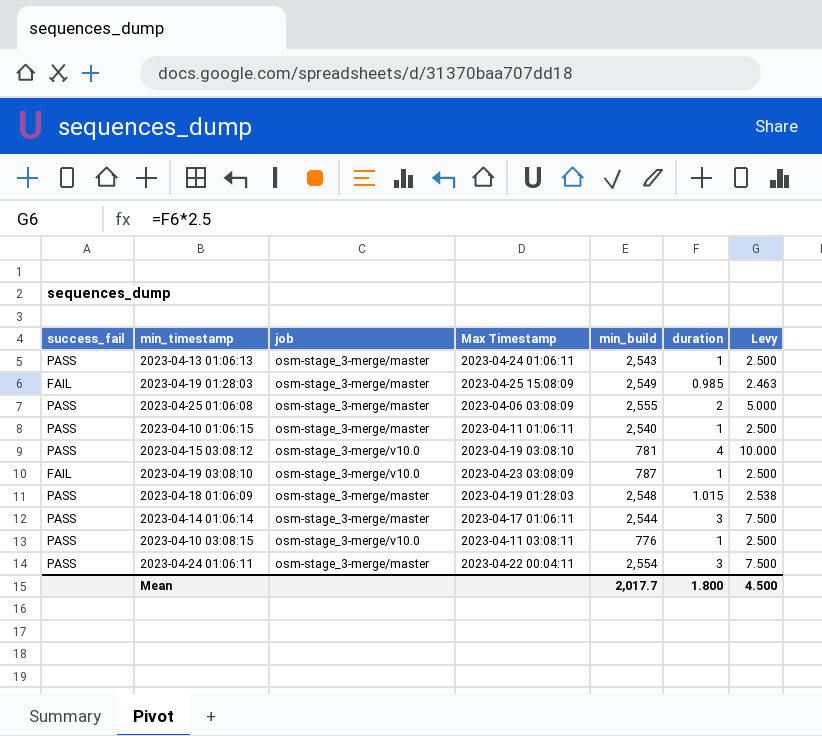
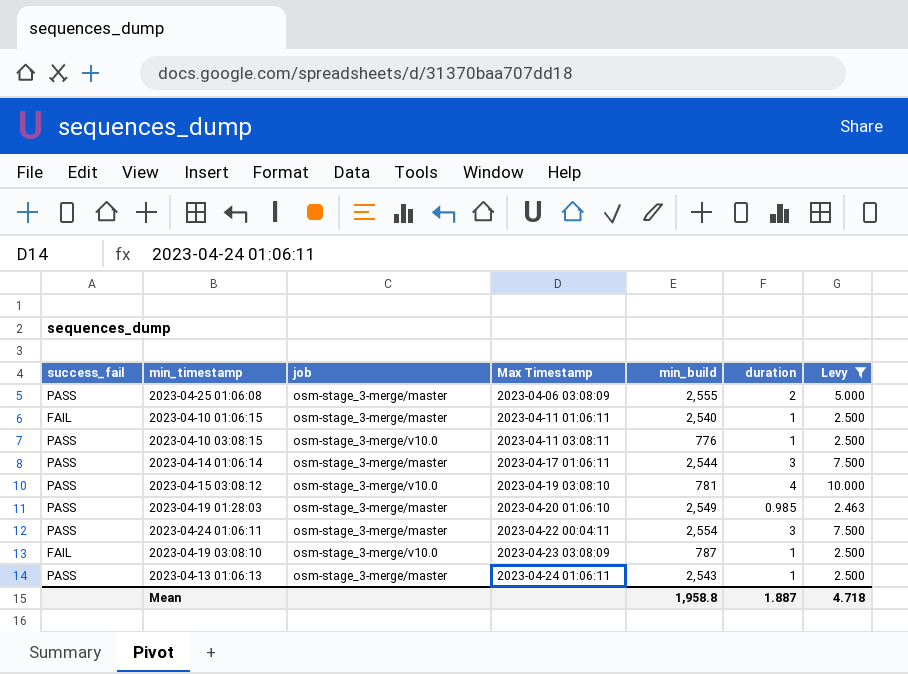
filter: none -> Levy != 2.538
row order: none -> Max Timestamp ascending
2023-04-10 01:06:15 | success_fail: PASS -> FAIL
2023-04-19 01:28:03 | success_fail: FAIL -> PASS
2023-04-19 01:28:03 | Max Timestamp: 2023-04-25 15:08:09 -> 2023-04-20 01:06:10
Mean | min_build: 2,017.7 -> 1,958.8
Mean | duration: 1.800 -> 1.887
Mean | Levy: 4.500 -> 4.718

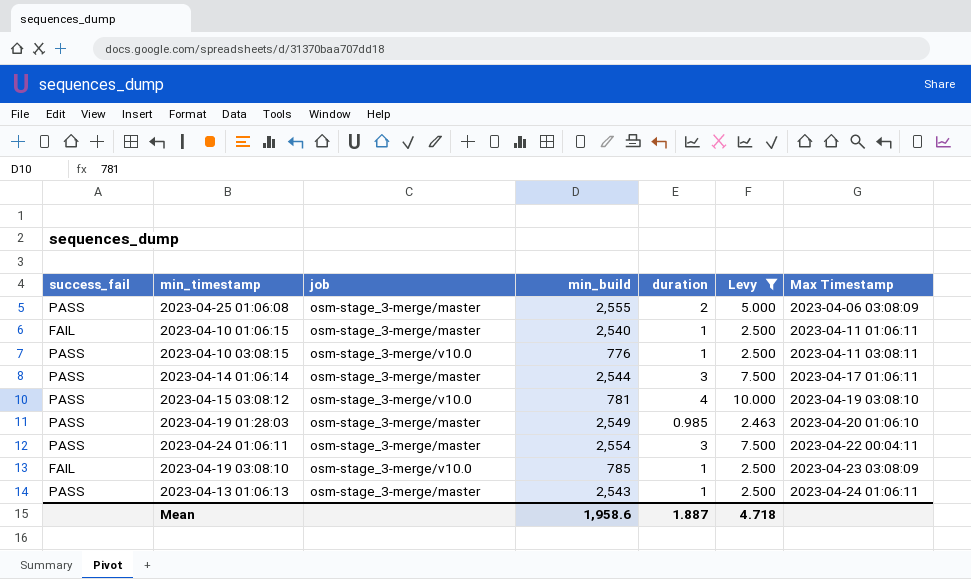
column Max Timestamp | position: 4 -> 7
2023-04-19 03:08:10 | min_build: 787 -> 785
Mean | min_build: 1,958.8 -> 1,958.6

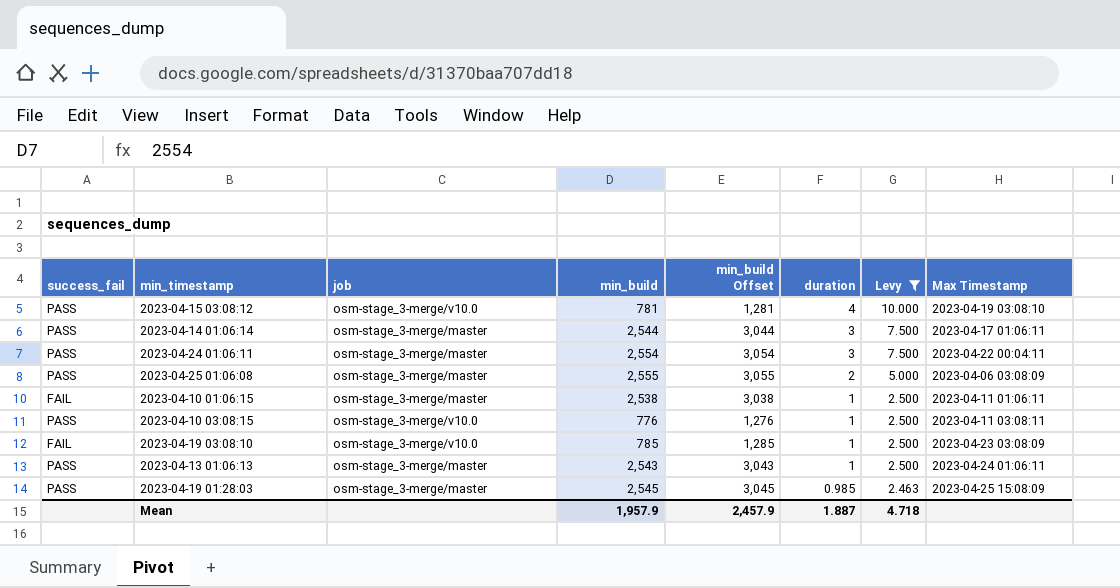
row order: Max Timestamp ascending -> duration descending
column min_build Offset | formula: none -> [min_build] + 500
2023-04-10 01:06:15 | min_build: 2,540 -> 2,538
2023-04-19 01:28:03 | min_build: 2,549 -> 2,545
2023-04-19 01:28:03 | Max Timestamp: 2023-04-20 01:06:10 -> 2023-04-25 15:08:09
Mean | min_build: 1,958.6 -> 1,957.9

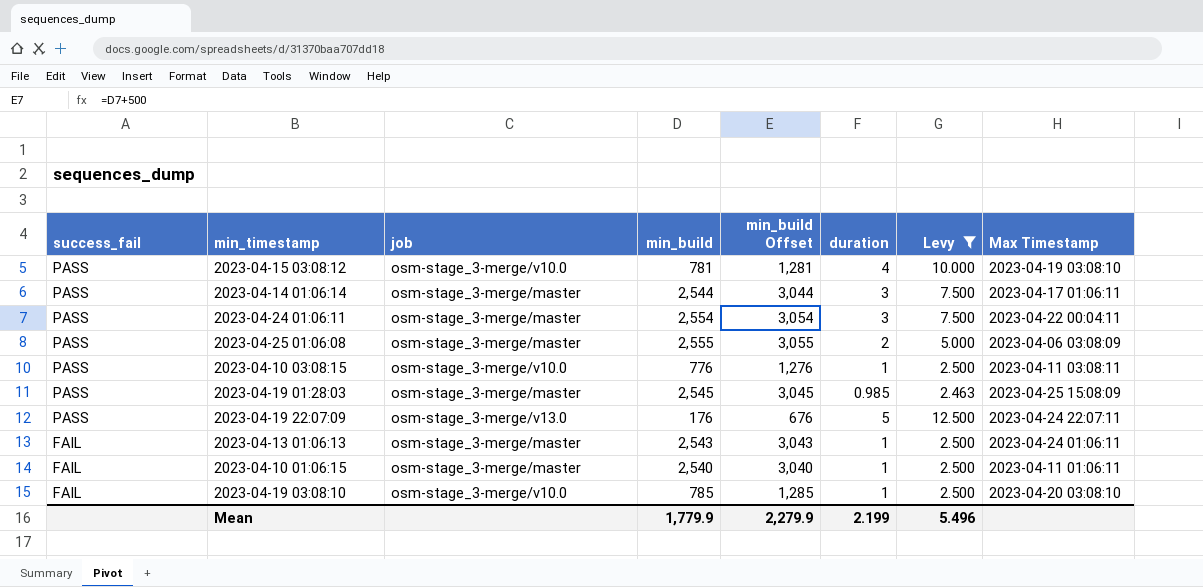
row order: duration descending -> success_fail descending
row 2023-04-19 22:07:09: none -> PASS | osm-stage_3-merge/v13.0 | 176 | 676 | 5 | 12.500 | 2023-04-24 22:07:11
2023-04-13 01:06:13 | success_fail: PASS -> FAIL
2023-04-10 01:06:15 | min_build: 2,538 -> 2,540
2023-04-10 01:06:15 | min_build Offset: 3,038 -> 3,040
2023-04-19 03:08:10 | Max Timestamp: 2023-04-23 03:08:09 -> 2023-04-20 03:08:10
Mean | min_build: 1,957.9 -> 1,779.9
Mean | min_build Offset: 2,457.9 -> 2,279.9
Mean | duration: 1.887 -> 2.199
Mean | Levy: 4.718 -> 5.496

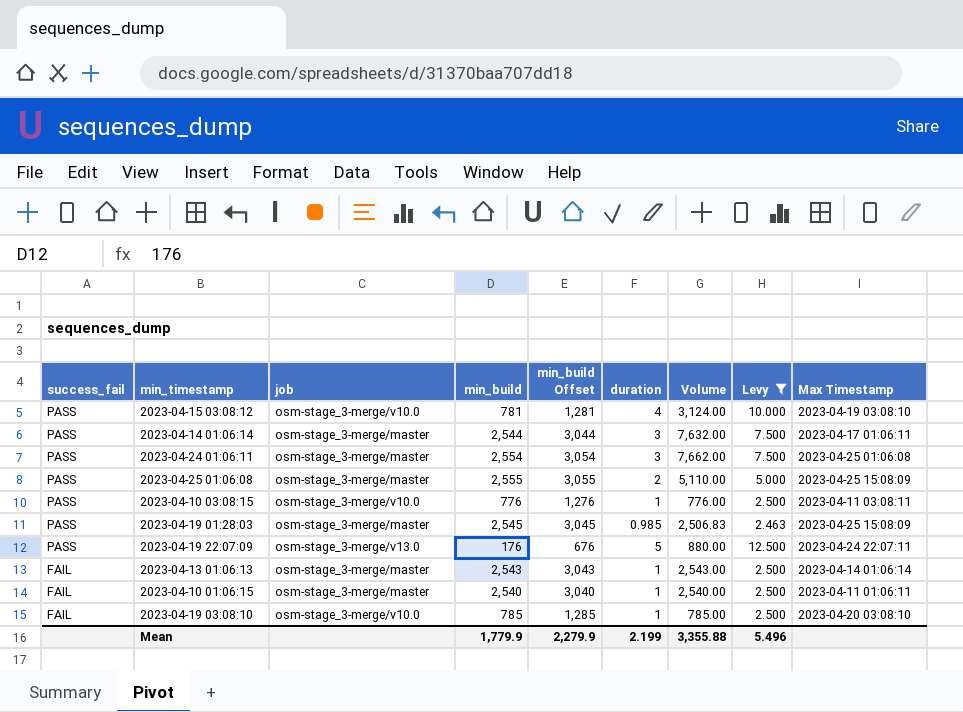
column Volume | formula: none -> [min_build] * [duration]
2023-04-24 01:06:11 | Max Timestamp: 2023-04-22 00:04:11 -> 2023-04-25 01:06:08
2023-04-25 01:06:08 | Max Timestamp: 2023-04-06 03:08:09 -> 2023-04-25 15:08:09
2023-04-13 01:06:13 | Max Timestamp: 2023-04-24 01:06:11 -> 2023-04-14 01:06:14

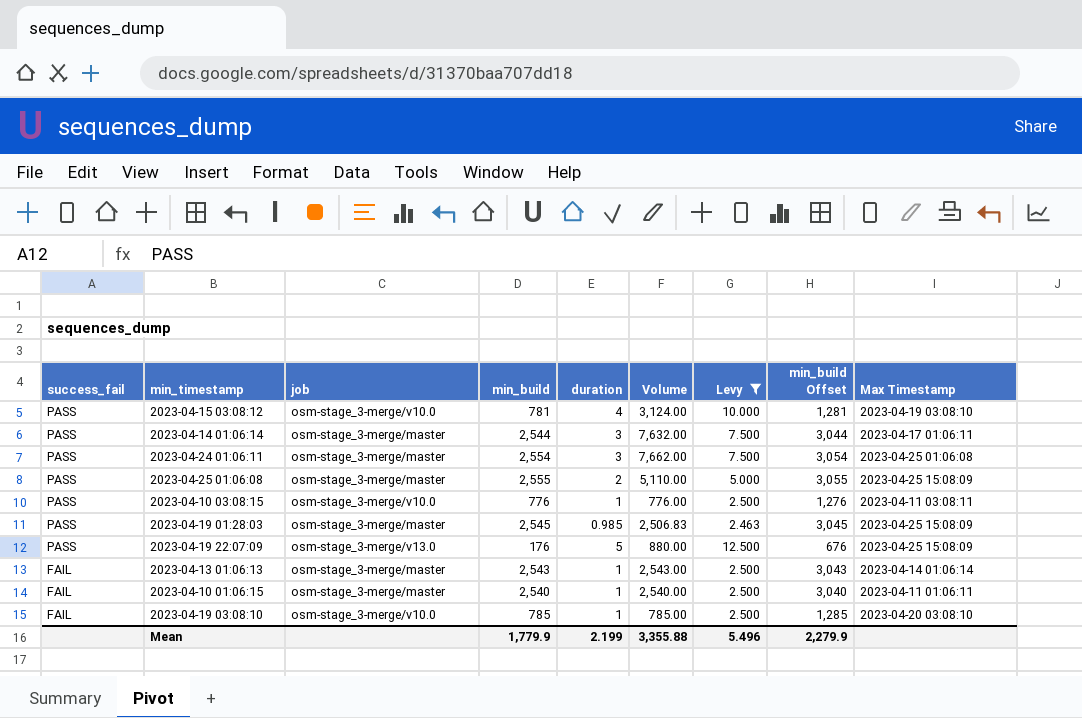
column min_build Offset | position: 5 -> 8
2023-04-19 22:07:09 | Max Timestamp: 2023-04-24 22:07:11 -> 2023-04-25 15:08:09

